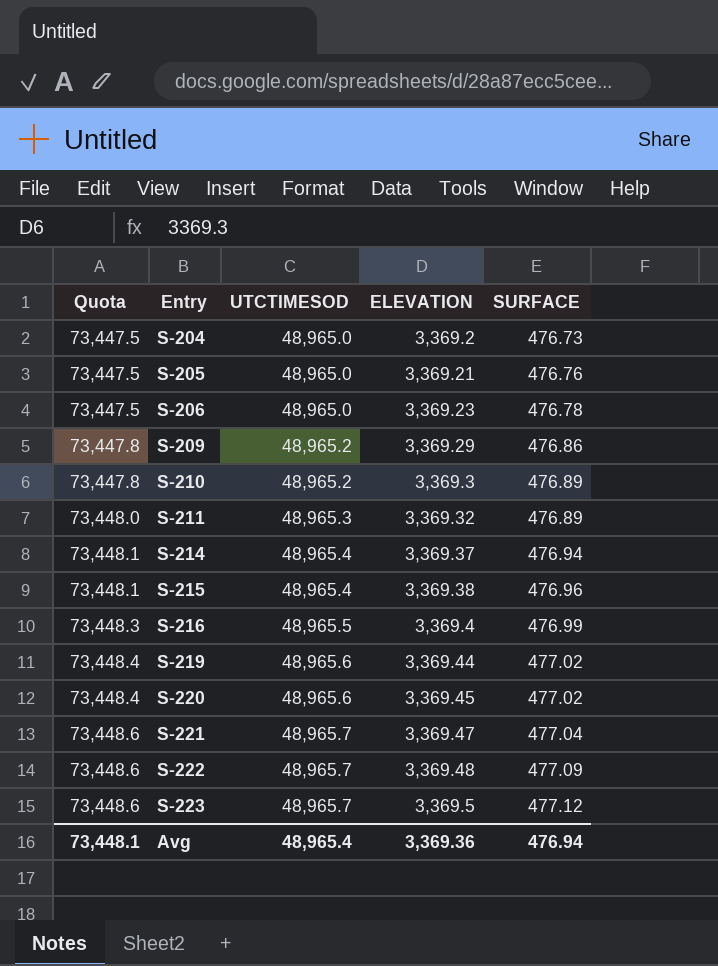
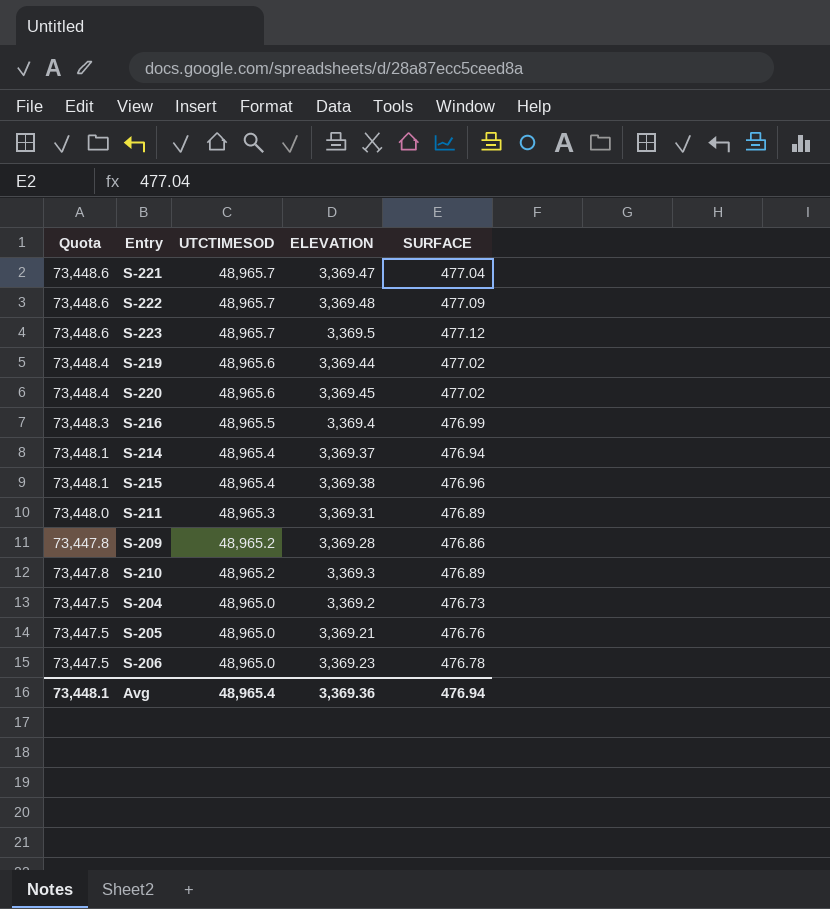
row order: Quota ascending -> Quota descending
S-211 | ELEVATION: 3,369.32 -> 3,369.31
S-209 | ELEVATION: 3,369.29 -> 3,369.28

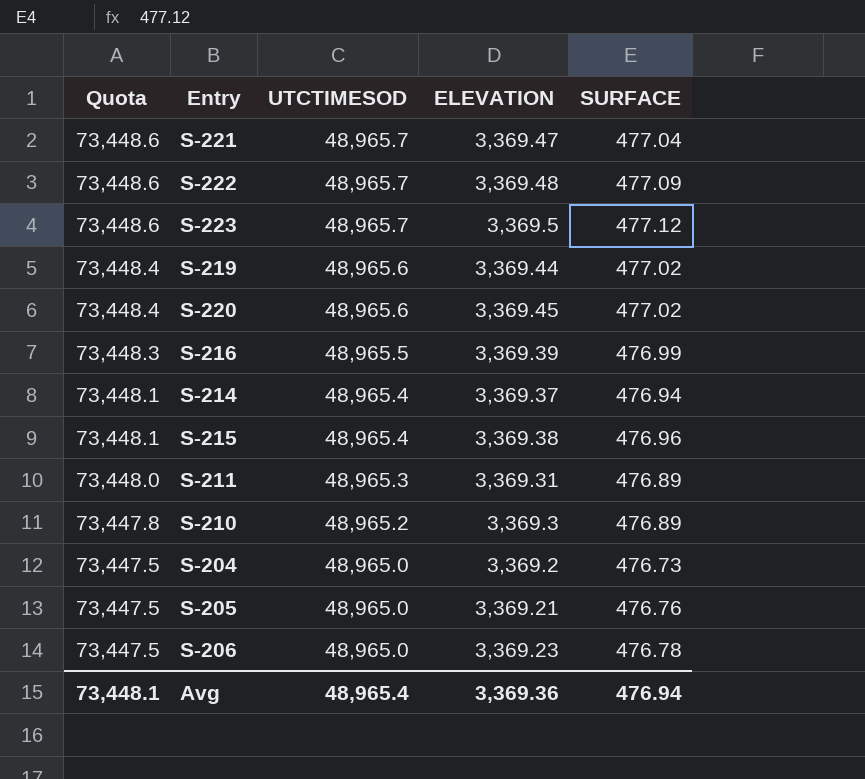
row S-209: 73,447.8 | 48,965.2 | 3,369.28 | 476.86 -> none
S-216 | ELEVATION: 3,369.4 -> 3,369.39

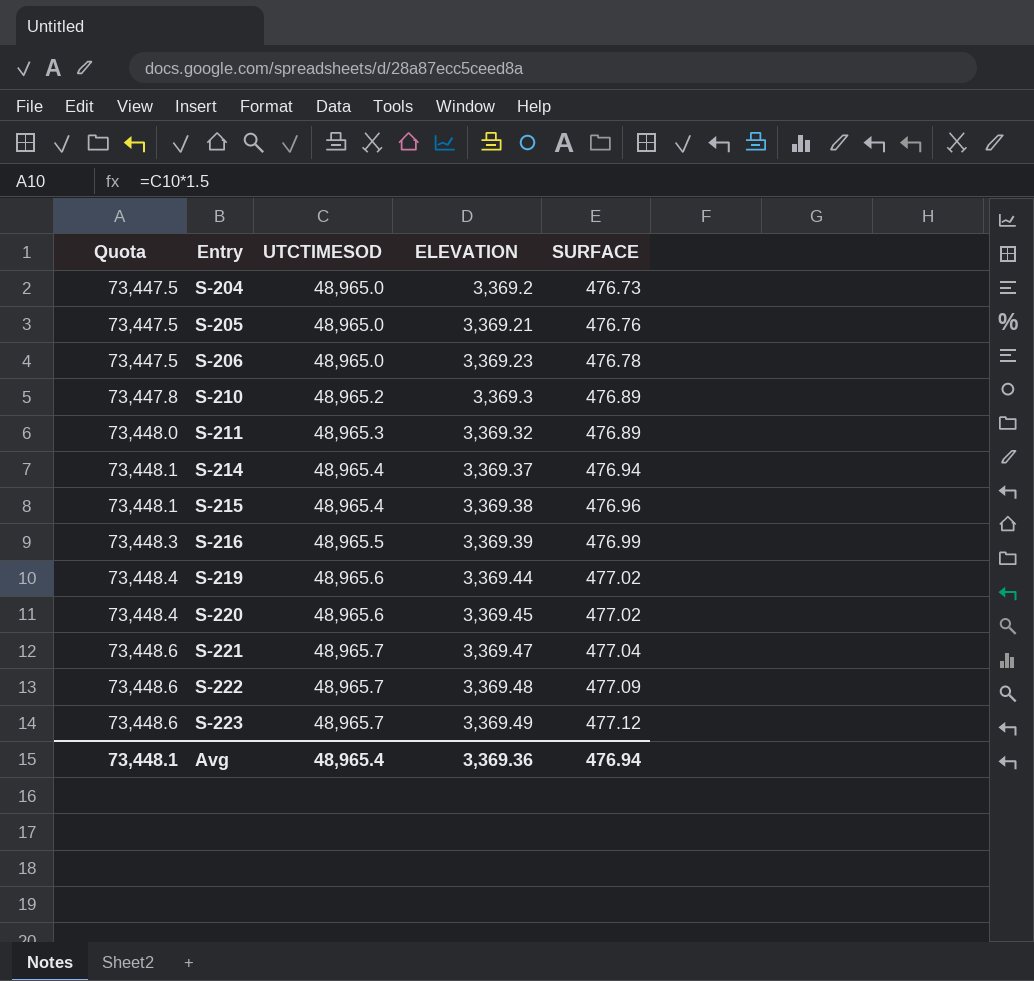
row order: Quota descending -> Quota ascending
S-211 | ELEVATION: 3,369.31 -> 3,369.32
S-223 | ELEVATION: 3,369.5 -> 3,369.49

